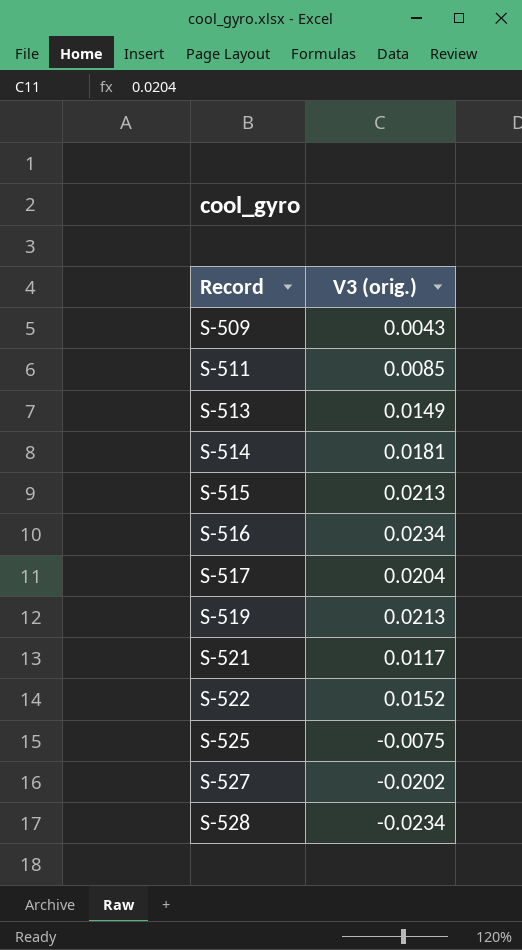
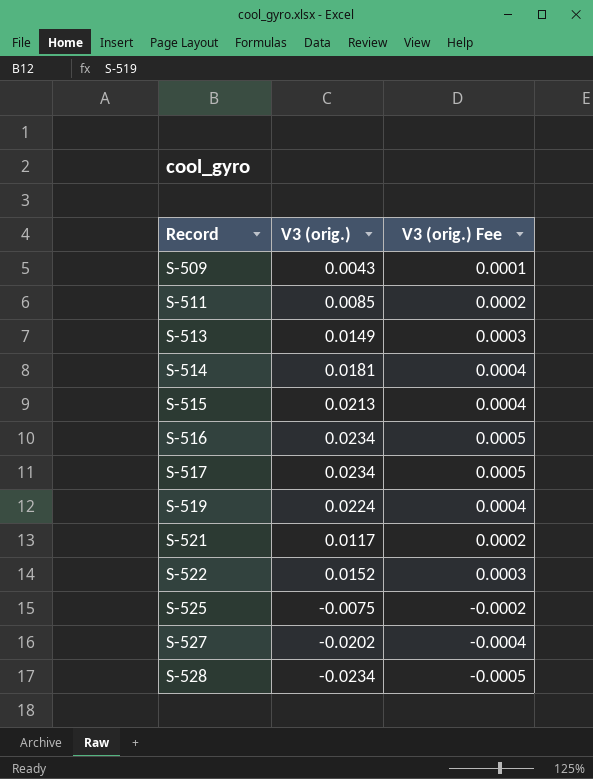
column V3 (orig.) Fee | formula: none -> [V3 (orig.)] * 0.02
S-517 | V3 (orig.): 0.0204 -> 0.0234
S-519 | V3 (orig.): 0.0213 -> 0.0224

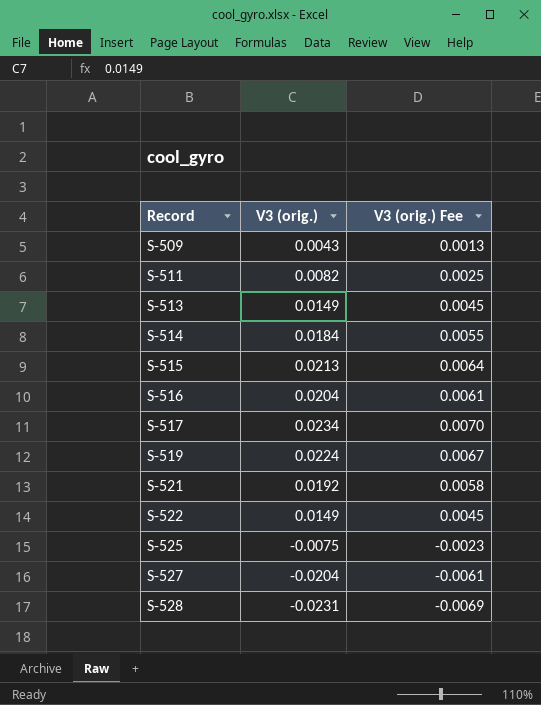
column V3 (orig.) Fee | formula: [V3 (orig.)] * 0.02 -> [V3 (orig.)] * 0.3
S-511 | V3 (orig.): 0.0085 -> 0.0082
S-514 | V3 (orig.): 0.0181 -> 0.0184
S-516 | V3 (orig.): 0.0234 -> 0.0204
S-521 | V3 (orig.): 0.0117 -> 0.0192
S-522 | V3 (orig.): 0.0152 -> 0.0149
S-527 | V3 (orig.): -0.0202 -> -0.0204
S-528 | V3 (orig.): -0.0234 -> -0.0231

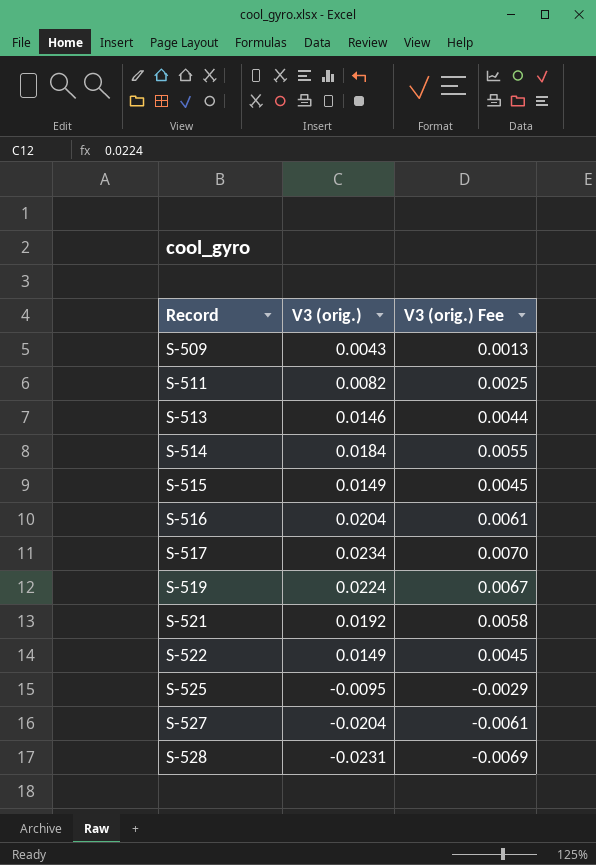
S-513 | V3 (orig.): 0.0149 -> 0.0146
S-513 | V3 (orig.) Fee: 0.0045 -> 0.0044
S-515 | V3 (orig.): 0.0213 -> 0.0149
S-515 | V3 (orig.) Fee: 0.0064 -> 0.0045
S-525 | V3 (orig.): -0.0075 -> -0.0095
S-525 | V3 (orig.) Fee: -0.0023 -> -0.0029

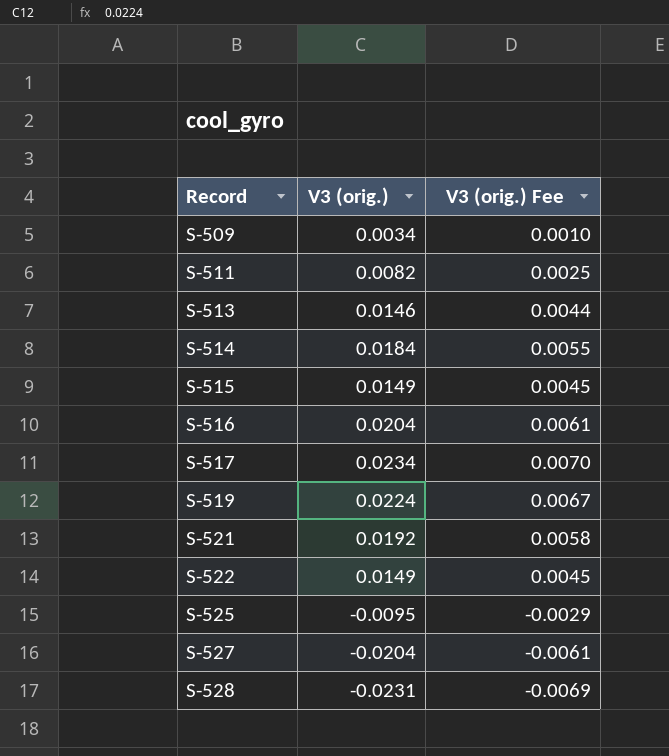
S-509 | V3 (orig.): 0.0043 -> 0.0034
S-509 | V3 (orig.) Fee: 0.0013 -> 0.0010

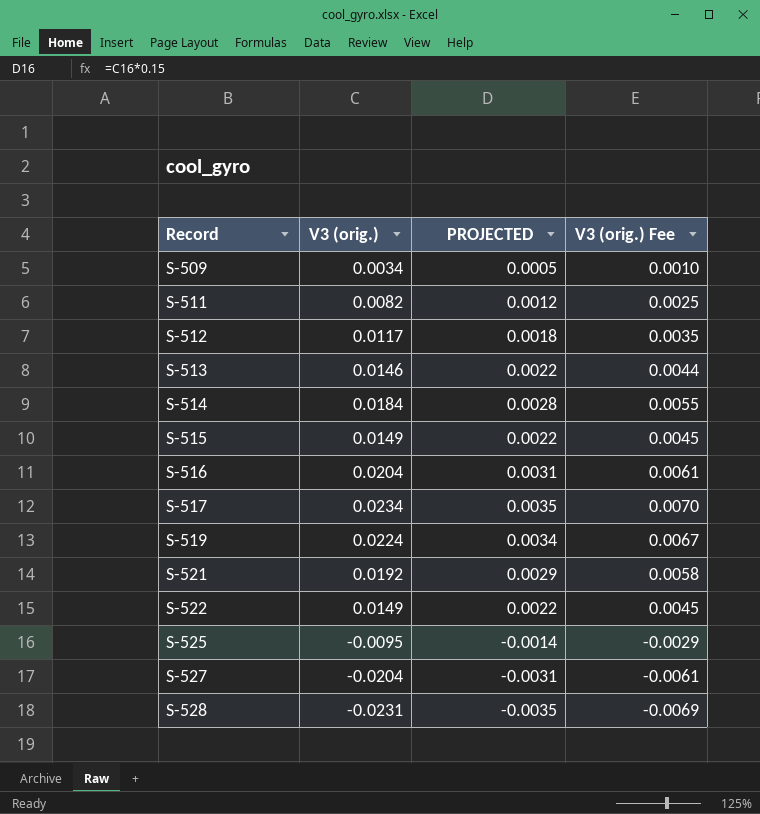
column PROJECTED | formula: none -> [V3 (orig.)] * 0.15
row S-512: none -> 0.0117 | 0.0018 | 0.0035

